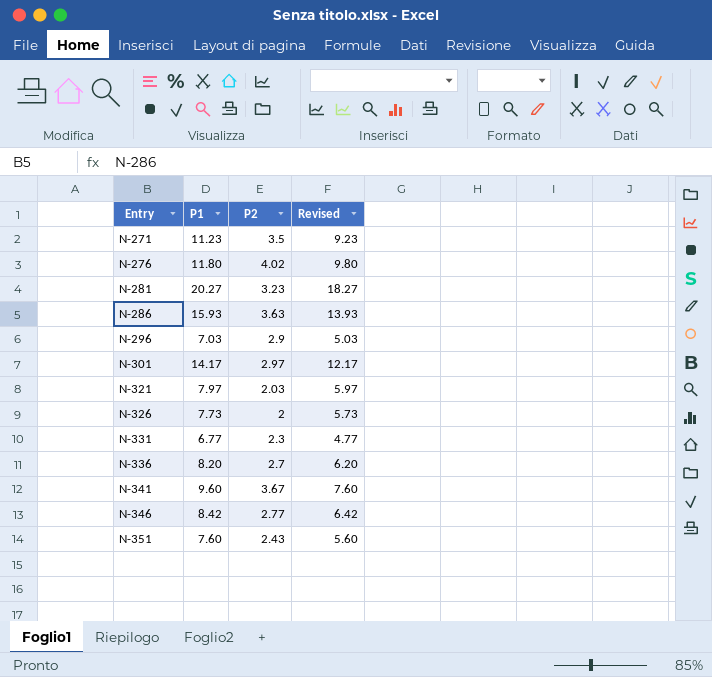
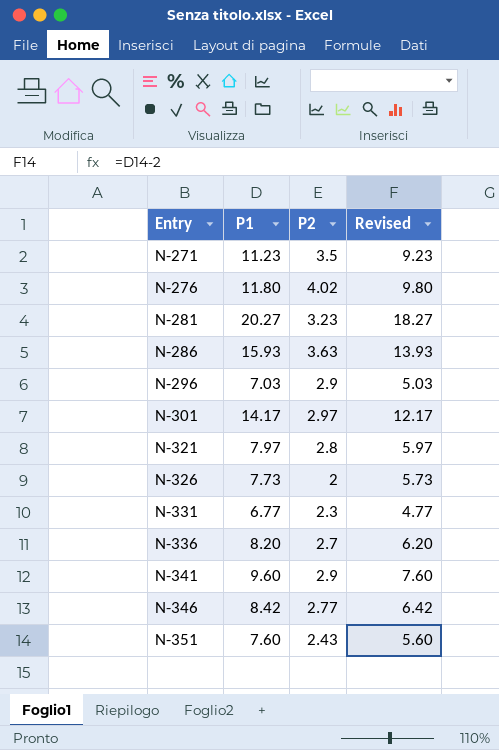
N-321 | P2: 2.03 -> 2.8
N-341 | P2: 3.67 -> 2.9

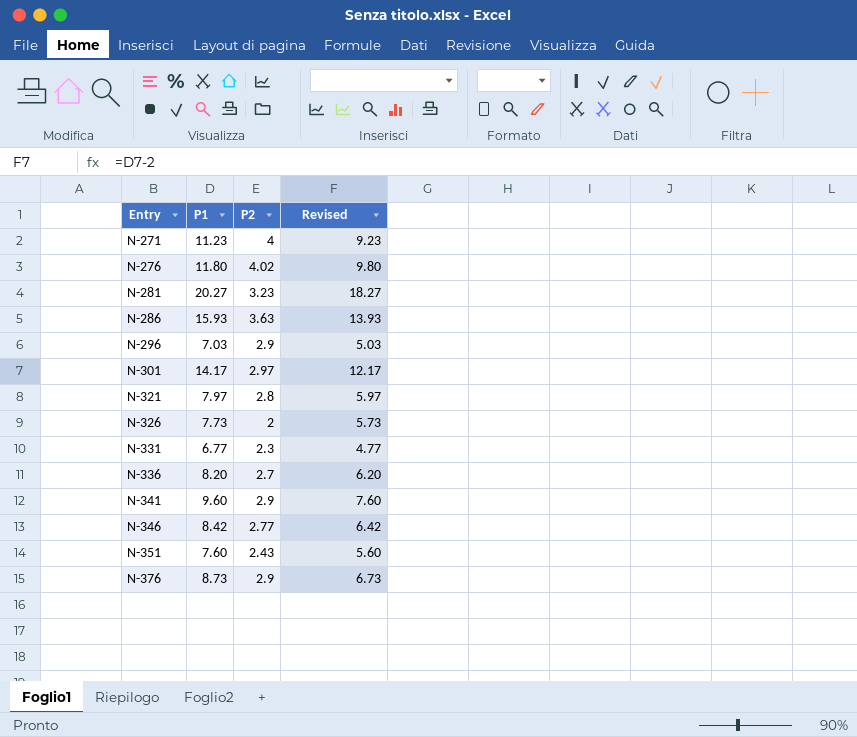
N-271 | P2: 3.5 -> 4
row N-376: none -> 8.73 | 2.9 | 6.73

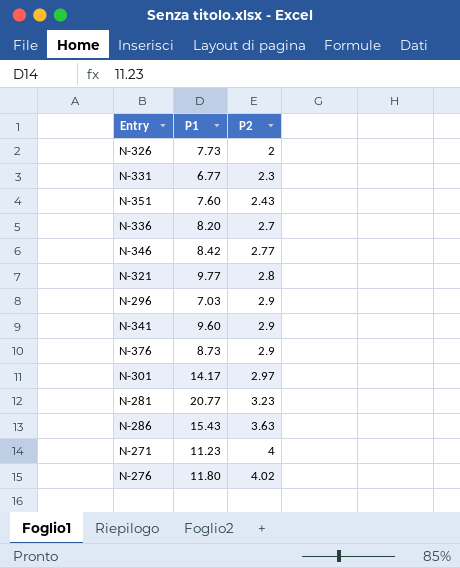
row order: Entry ascending -> P2 ascending
column Revised | formula: [P1] - 2 -> none
N-321 | P1: 7.97 -> 9.77
N-281 | P1: 20.27 -> 20.77
N-286 | P1: 15.93 -> 15.43

